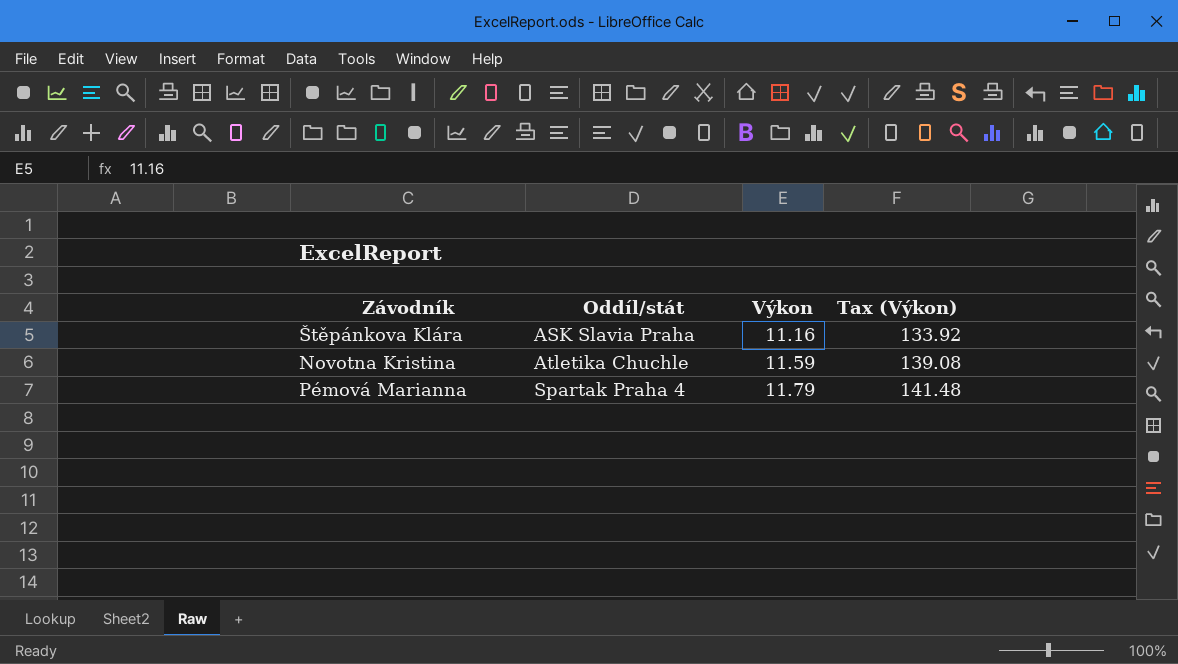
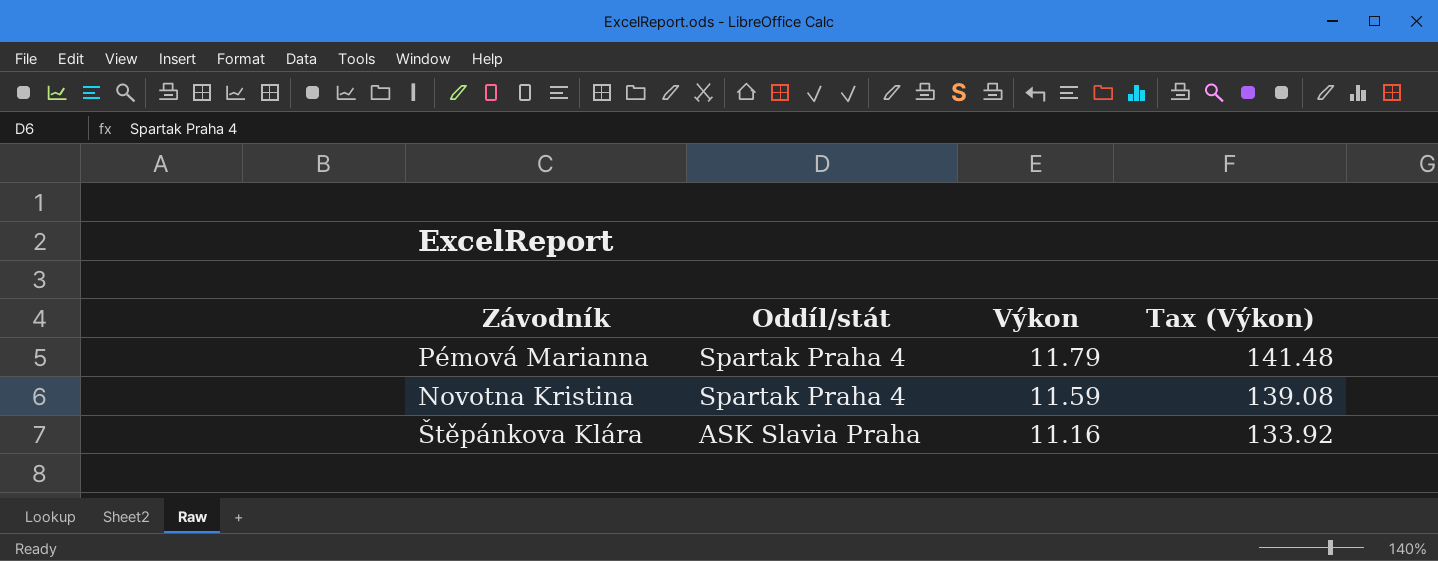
row order: Oddíl/stát ascending -> Oddíl/stát descending
Novotna Kristina | Oddíl/stát: Atletika Chuchle -> Spartak Praha 4

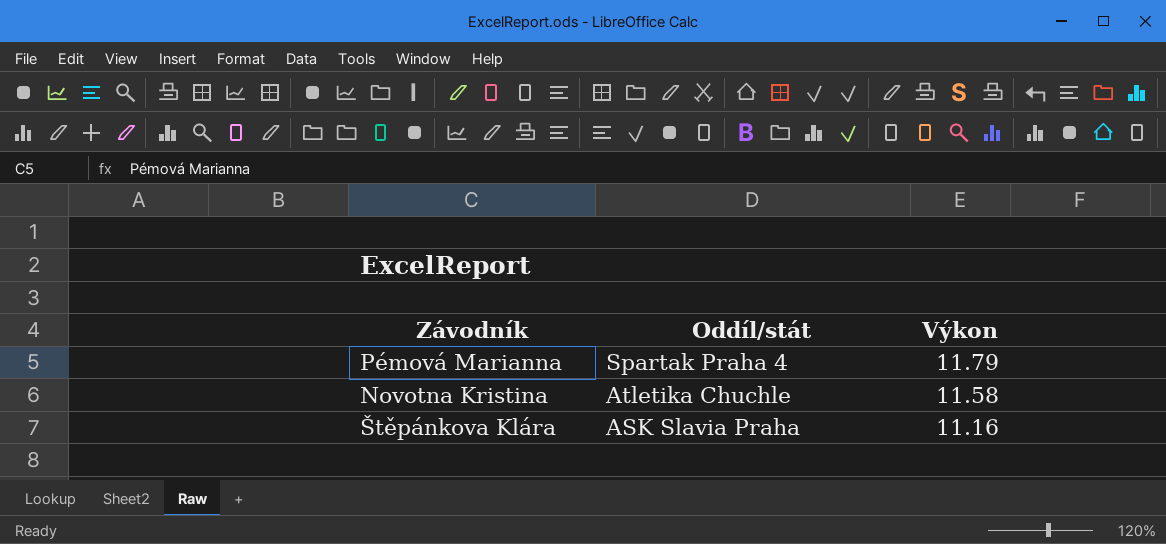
column Tax (Výkon) | formula: [Výkon] * 12 -> none
Novotna Kristina | Oddíl/stát: Spartak Praha 4 -> Atletika Chuchle
Novotna Kristina | Výkon: 11.59 -> 11.58

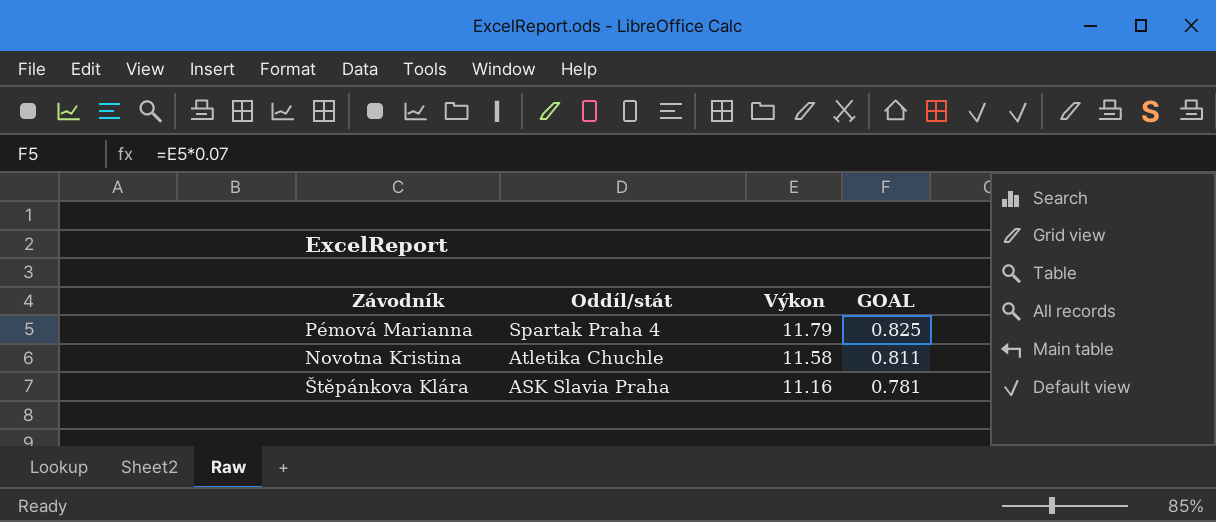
column GOAL | formula: none -> [Výkon] * 0.07

